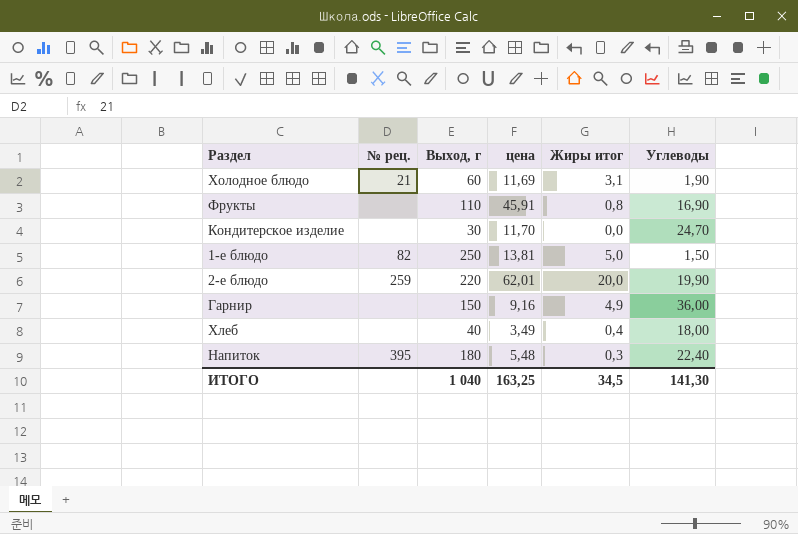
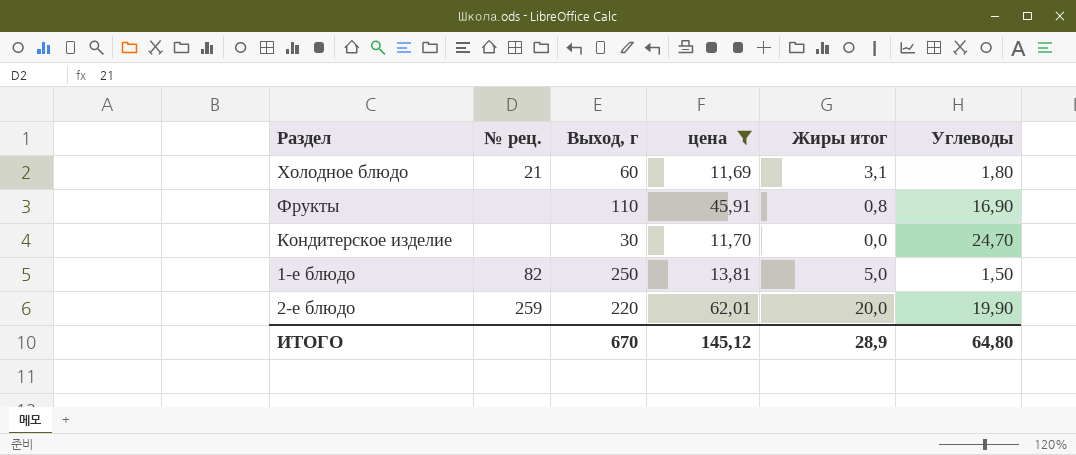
filter: none -> цена >= 11,69
Холодное блюдо | Углеводы: 1,90 -> 1,80
ИТОГО | Выход, г: 1 040 -> 670
ИТОГО | цена: 163,25 -> 145,12
ИТОГО | Жиры итог: 34,5 -> 28,9
ИТОГО | Углеводы: 141,30 -> 64,80

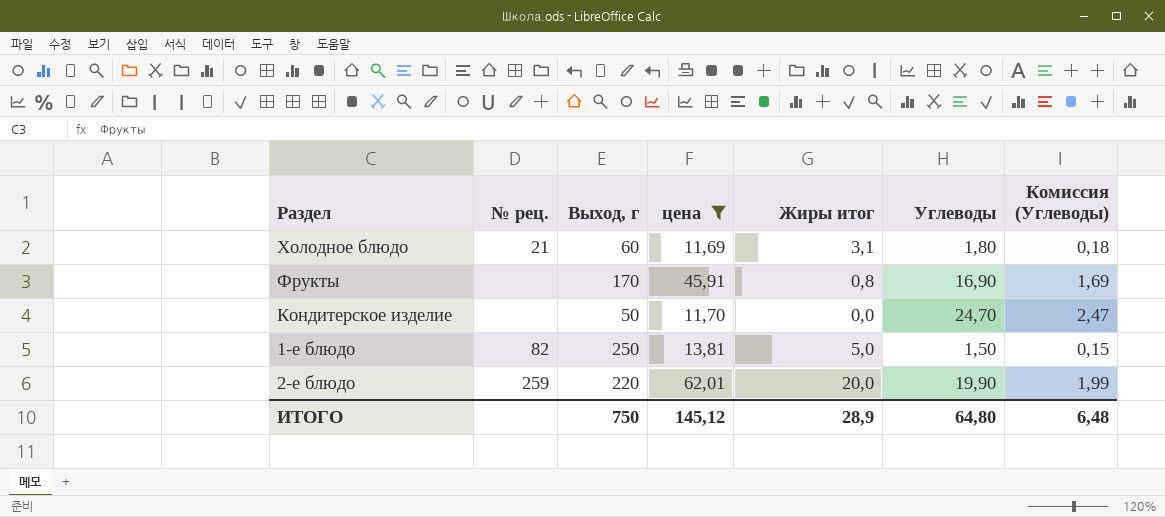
column Комиссия (Углеводы) | formula: none -> [Углеводы] * 0,1
Фрукты | Выход, г: 110 -> 170
Кондитерское изделие | Выход, г: 30 -> 50
ИТОГО | Выход, г: 670 -> 750

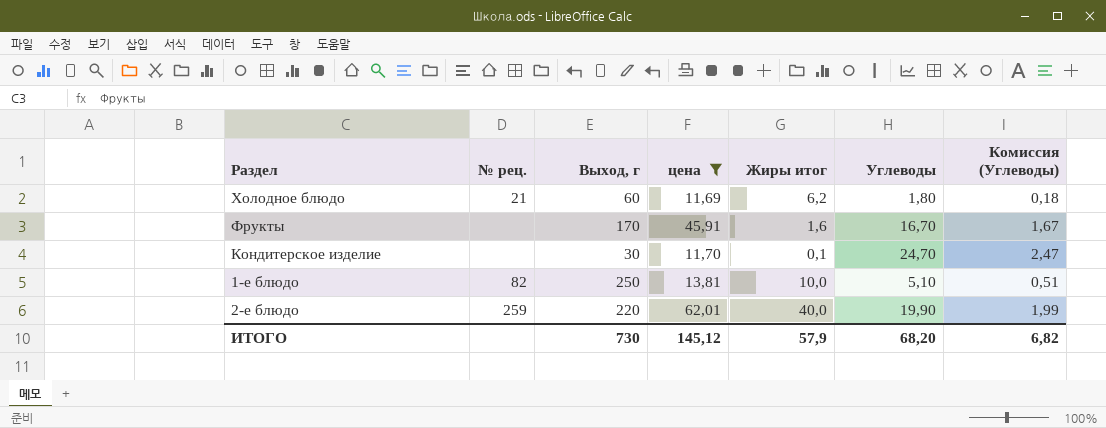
Холодное блюдо | Жиры итог: 3,1 -> 6,2
Фрукты | Жиры итог: 0,8 -> 1,6
Фрукты | Углеводы: 16,90 -> 16,70
Фрукты | Комиссия (Углеводы): 1,69 -> 1,67
Кондитерское изделие | Выход, г: 50 -> 30
Кондитерское изделие | Жиры итог: 0,0 -> 0,1
1-е блюдо | Жиры итог: 5,0 -> 10,0
1-е блюдо | Углеводы: 1,50 -> 5,10
1-е блюдо | Комиссия (Углеводы): 0,15 -> 0,51
2-е блюдо | Жиры итог: 20,0 -> 40,0
ИТОГО | Выход, г: 750 -> 730
ИТОГО | Жиры итог: 28,9 -> 57,9
ИТОГО | Углеводы: 64,80 -> 68,20
ИТОГО | Комиссия (Углеводы): 6,48 -> 6,82

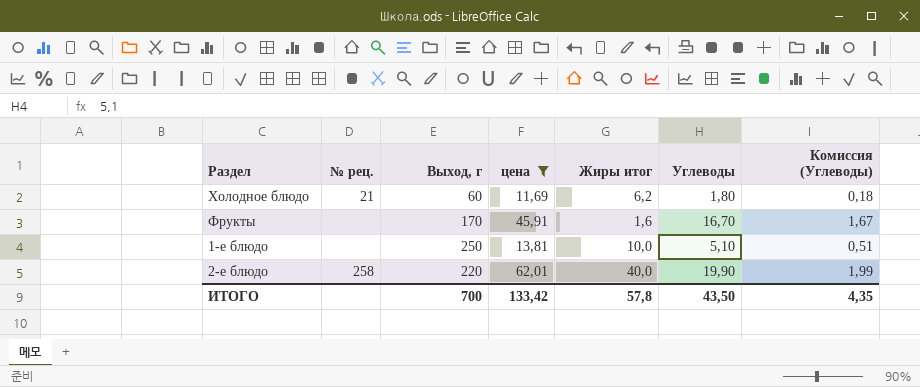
row Кондитерское изделие: none | 30 | 11,70 | 0,1 | 24,70 | 2,47 -> none
1-е блюдо | № рец.: 82 -> none
2-е блюдо | № рец.: 259 -> 258
ИТОГО | Выход, г: 730 -> 700
ИТОГО | цена: 145,12 -> 133,42
ИТОГО | Жиры итог: 57,9 -> 57,8
ИТОГО | Углеводы: 68,20 -> 43,50
ИТОГО | Комиссия (Углеводы): 6,82 -> 4,35

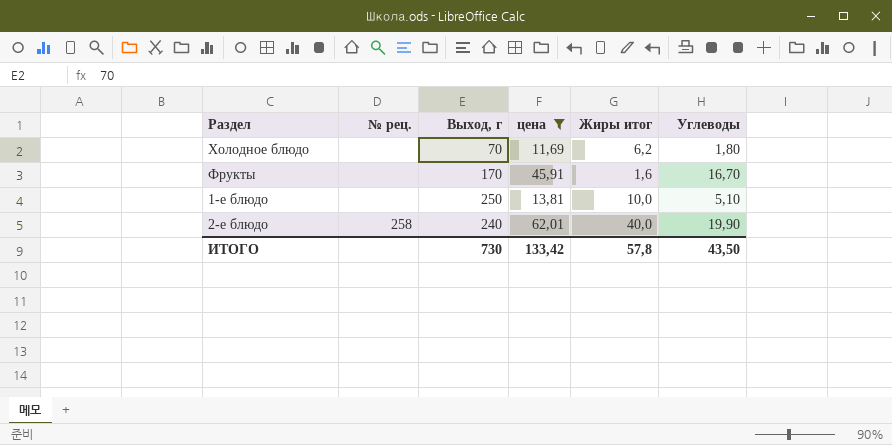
column Комиссия (Углеводы) | formula: [Углеводы] * 0,1 -> none
Холодное блюдо | № рец.: 21 -> none
Холодное блюдо | Выход, г: 60 -> 70
2-е блюдо | Выход, г: 220 -> 240
ИТОГО | Выход, г: 700 -> 730

